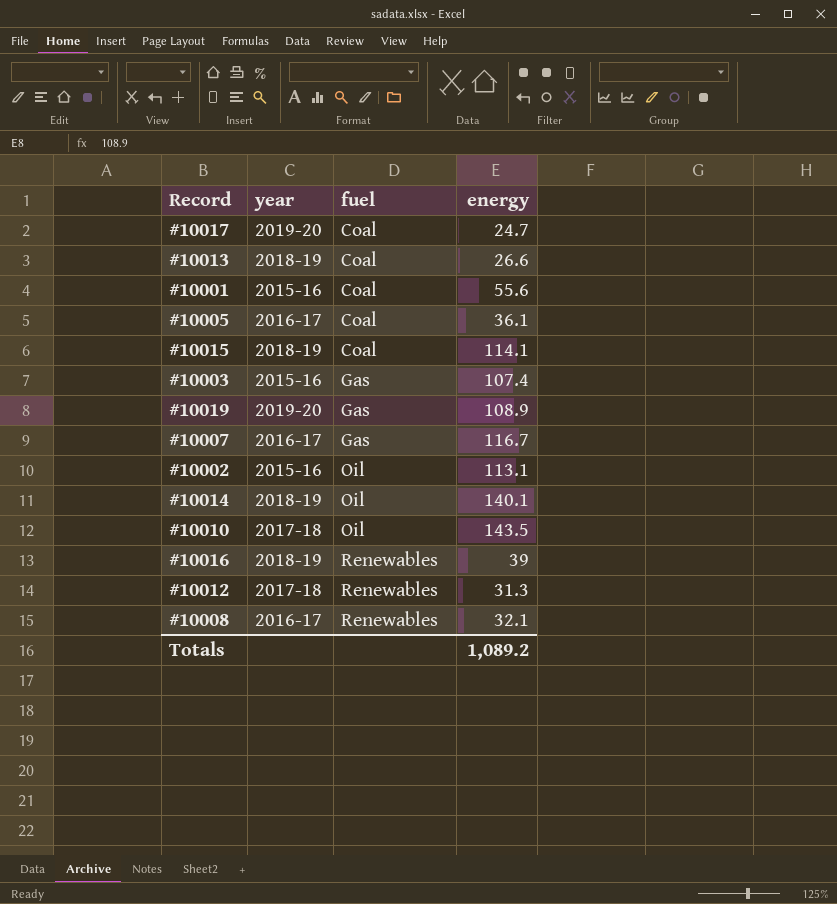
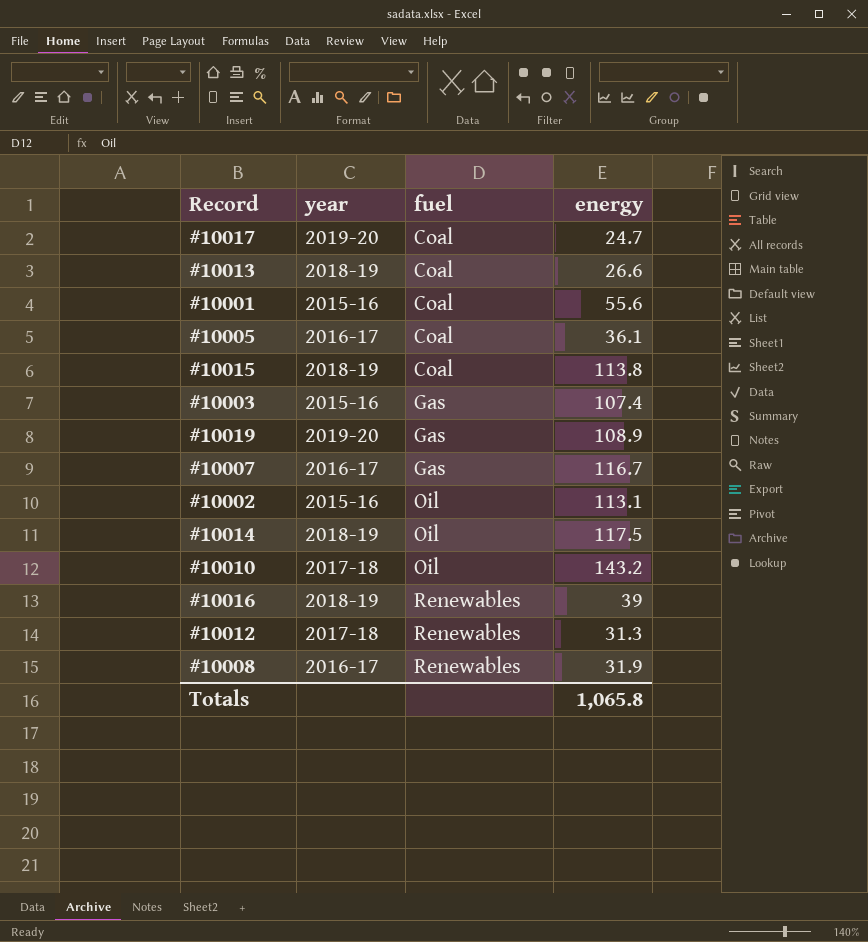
#10015 | energy: 114.1 -> 113.8
#10014 | energy: 140.1 -> 117.5
#10010 | energy: 143.5 -> 143.2
#10008 | energy: 32.1 -> 31.9
Totals | energy: 1,089.2 -> 1,065.8

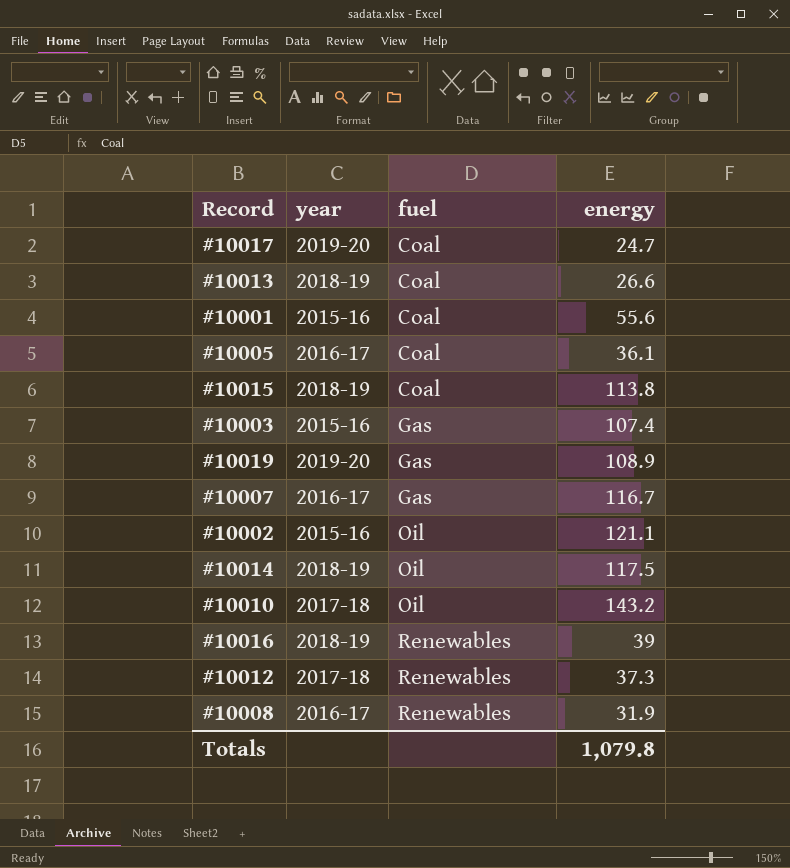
#10002 | energy: 113.1 -> 121.1
#10012 | energy: 31.3 -> 37.3
Totals | energy: 1,065.8 -> 1,079.8

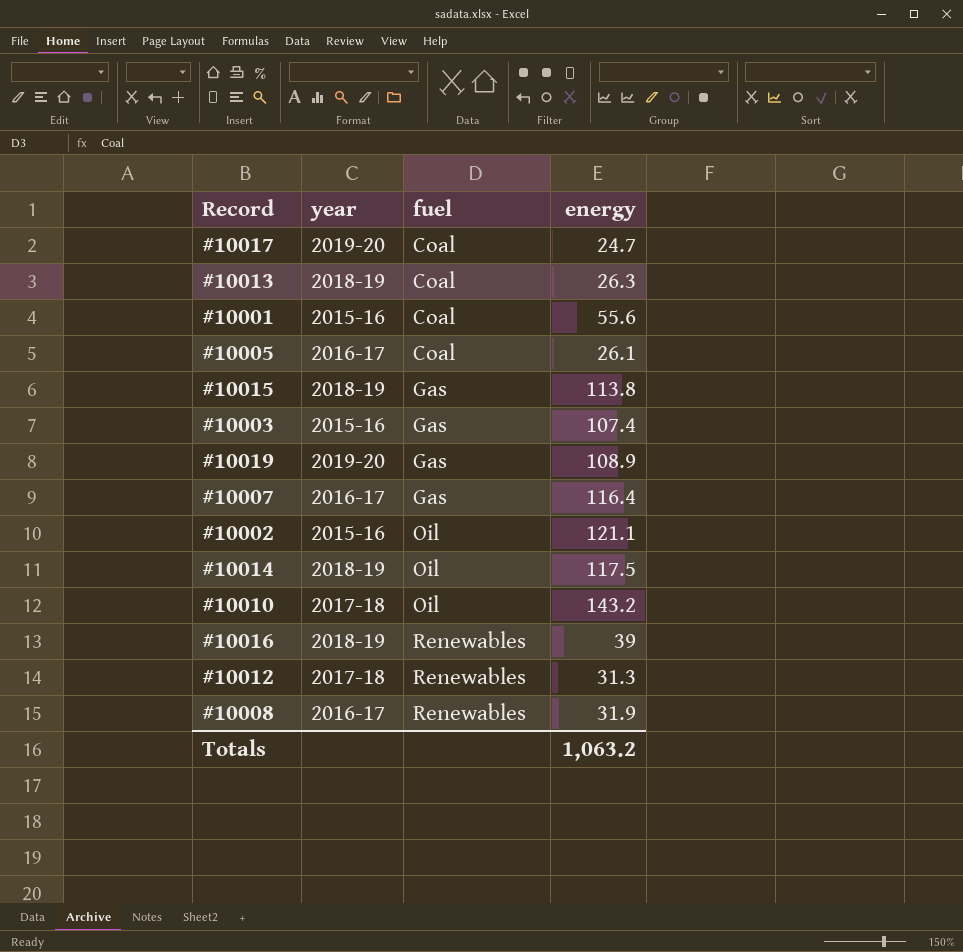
#10013 | energy: 26.6 -> 26.3
#10005 | energy: 36.1 -> 26.1
#10015 | fuel: Coal -> Gas
#10007 | energy: 116.7 -> 116.4
#10012 | energy: 37.3 -> 31.3
Totals | energy: 1,079.8 -> 1,063.2

